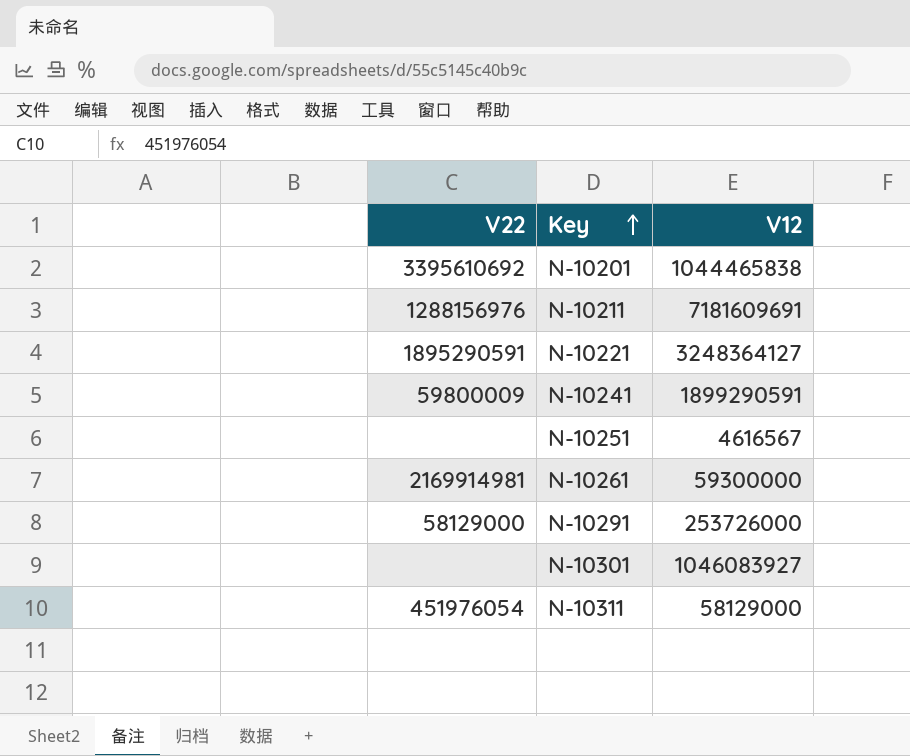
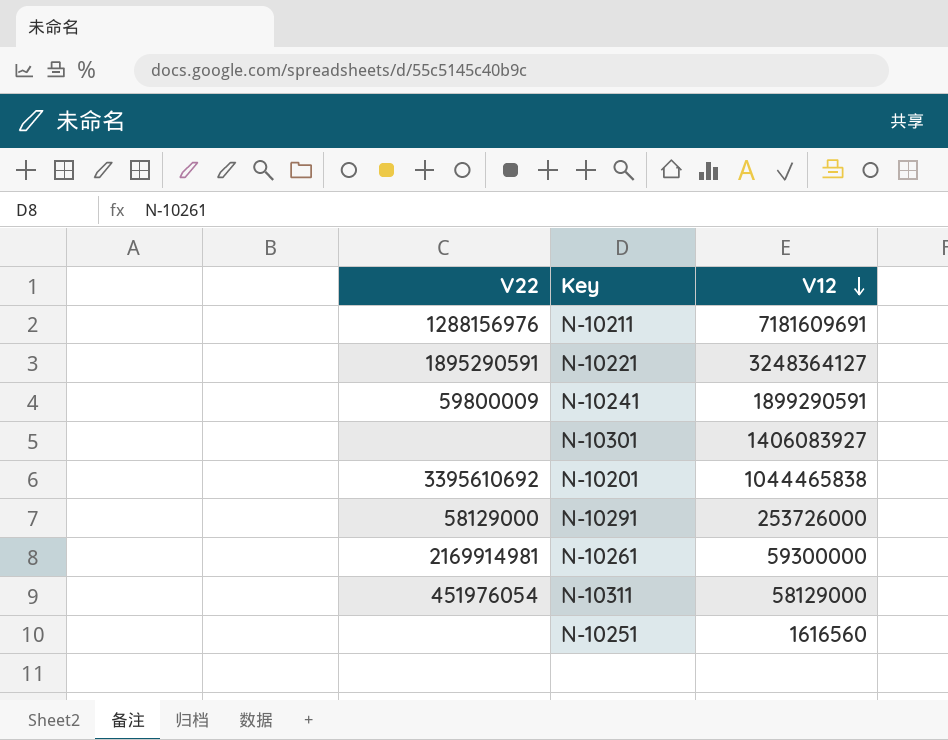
row order: Key ascending -> V12 descending
N-10301 | V12: 1046083927 -> 1406083927
N-10251 | V12: 4616567 -> 1616560

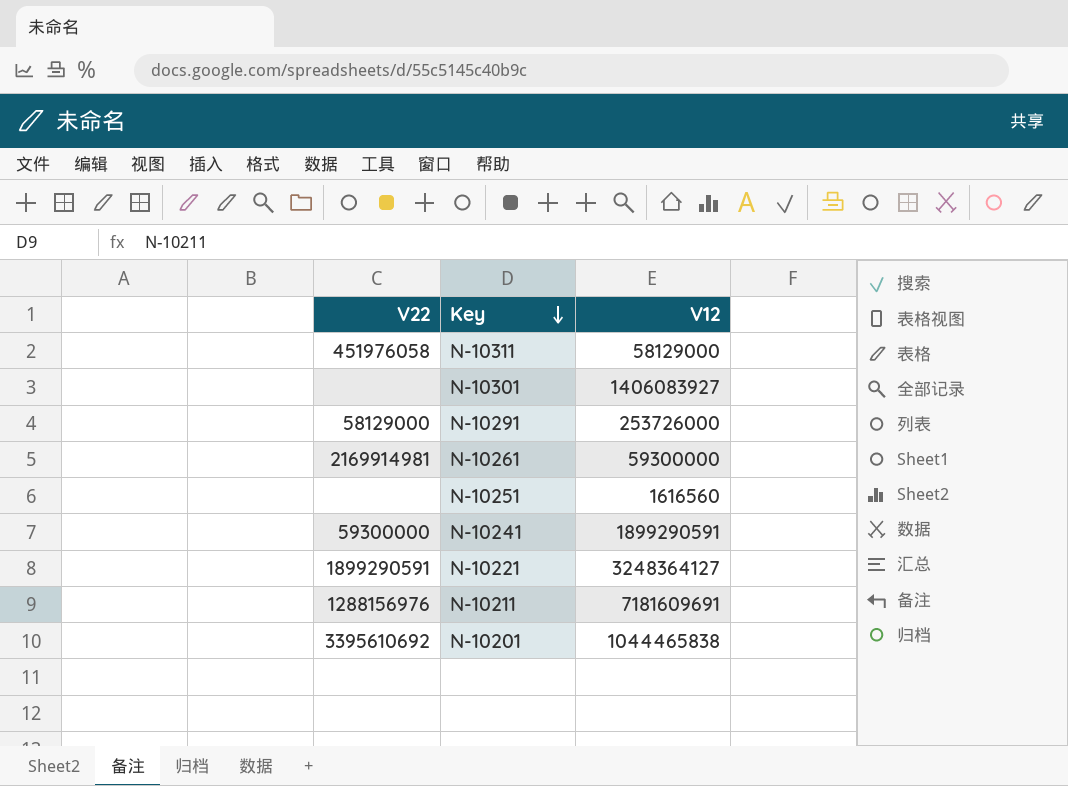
row order: V12 descending -> Key descending
N-10311 | V22: 451976054 -> 451976058
N-10241 | V22: 59800009 -> 59300000
N-10221 | V22: 1895290591 -> 1899290591

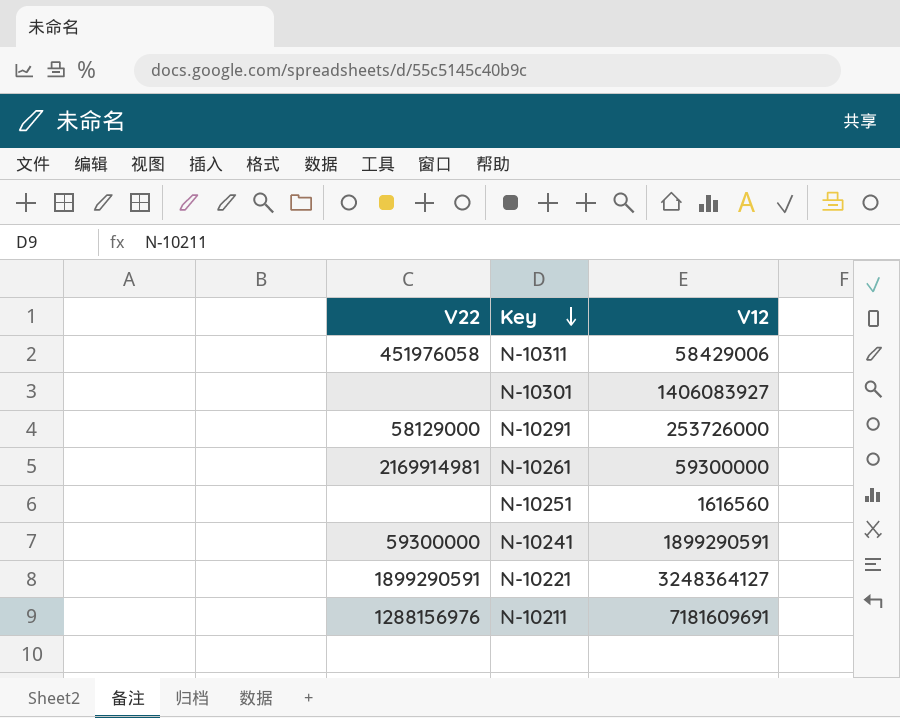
row N-10201: 3395610692 | 1044465838 -> none
N-10311 | V12: 58129000 -> 58429006

